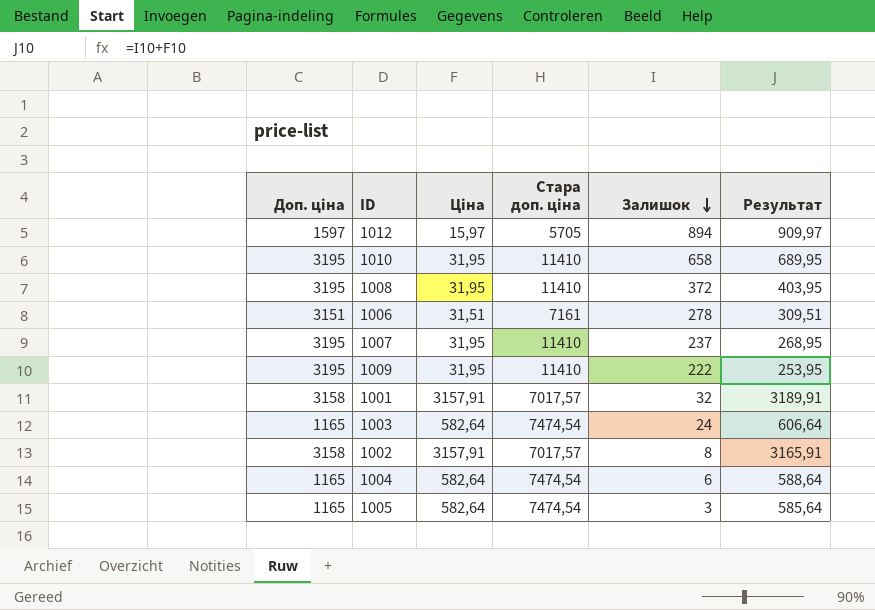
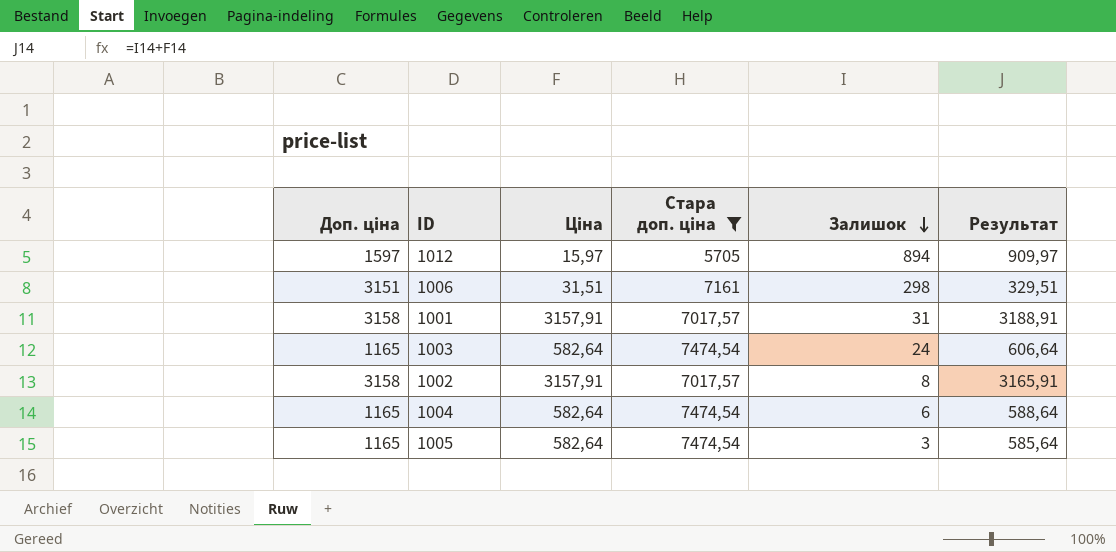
filter: none -> Стара доп. ціна != 11410
1006 | Залишок: 278 -> 298
1006 | Результат: 309,51 -> 329,51
1001 | Залишок: 32 -> 31
1001 | Результат: 3189,91 -> 3188,91

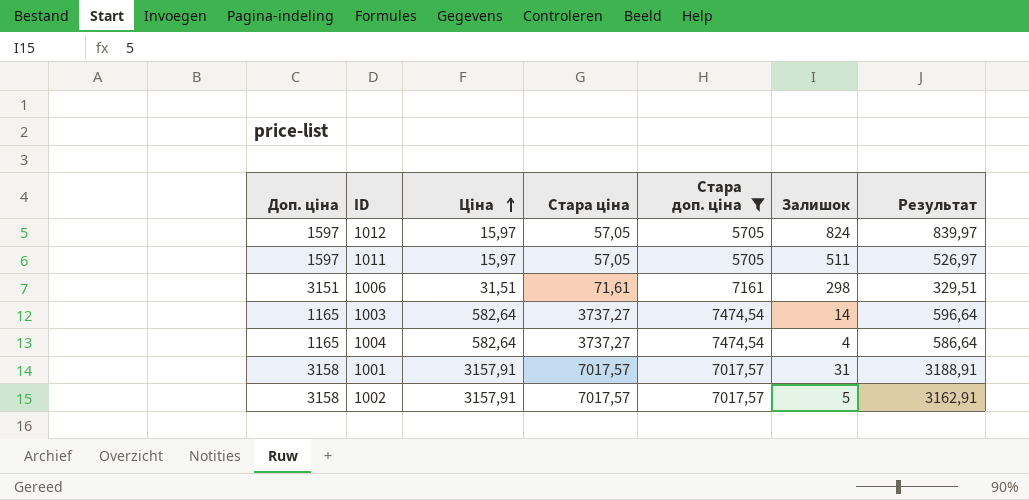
row order: Залишок descending -> Ціна ascending
column Стара ціна | position: none -> 4
row 1005: 1165 | 582,64 | 7474,54 | 3 | 585,64 -> none
1012 | Залишок: 894 -> 824
1012 | Результат: 909,97 -> 839,97
row 1011: none -> 1597 | 15,97 | 57,05 | 5705 | 511 | 526,97
1003 | Залишок: 24 -> 14
1003 | Результат: 606,64 -> 596,64
1004 | Залишок: 6 -> 4
1004 | Результат: 588,64 -> 586,64
1002 | Залишок: 8 -> 5
1002 | Результат: 3165,91 -> 3162,91

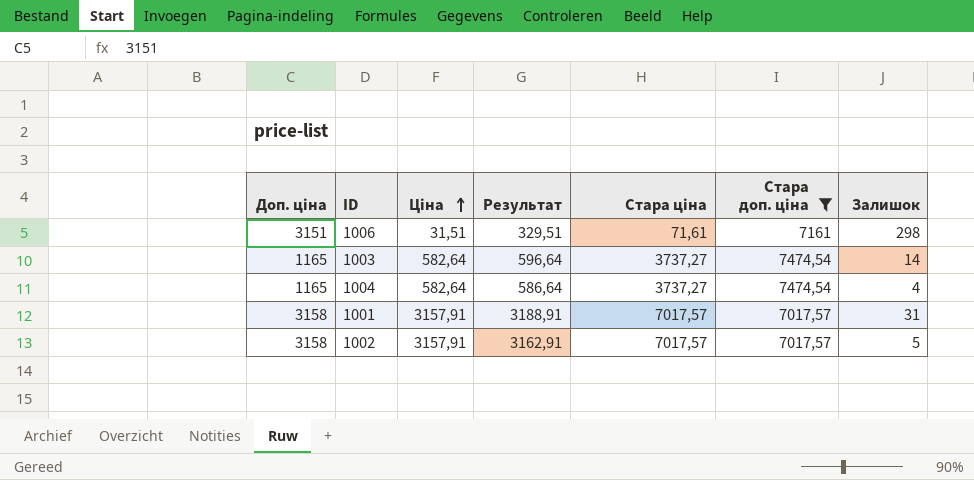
column Результат | position: 7 -> 4
row 1012: 1597 | 15,97 | 57,05 | 5705 | 824 | 839,97 -> none
row 1011: 1597 | 15,97 | 57,05 | 5705 | 511 | 526,97 -> none

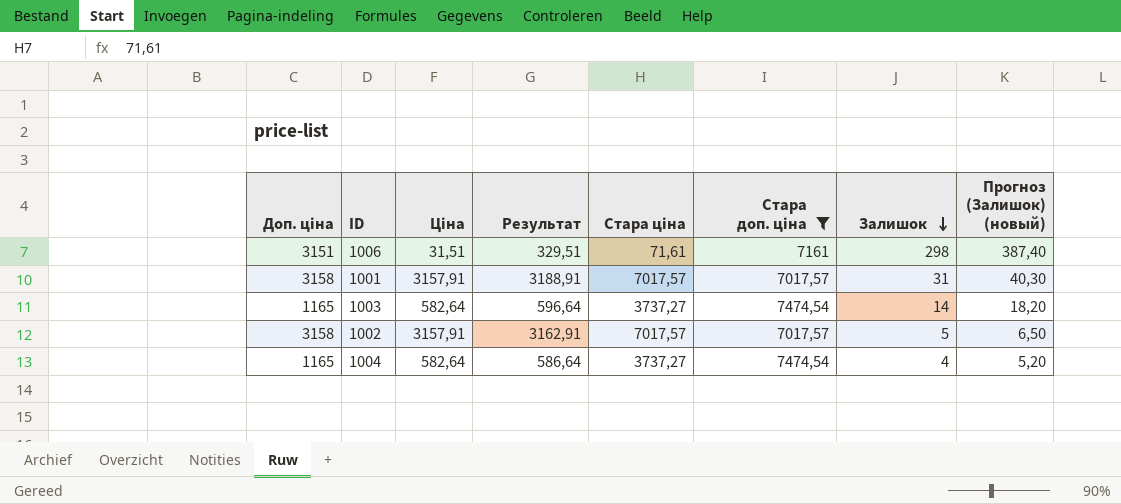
row order: Ціна ascending -> Залишок descending
column Прогноз (Залишок) (новый) | formula: none -> [Залишок] * 1,3

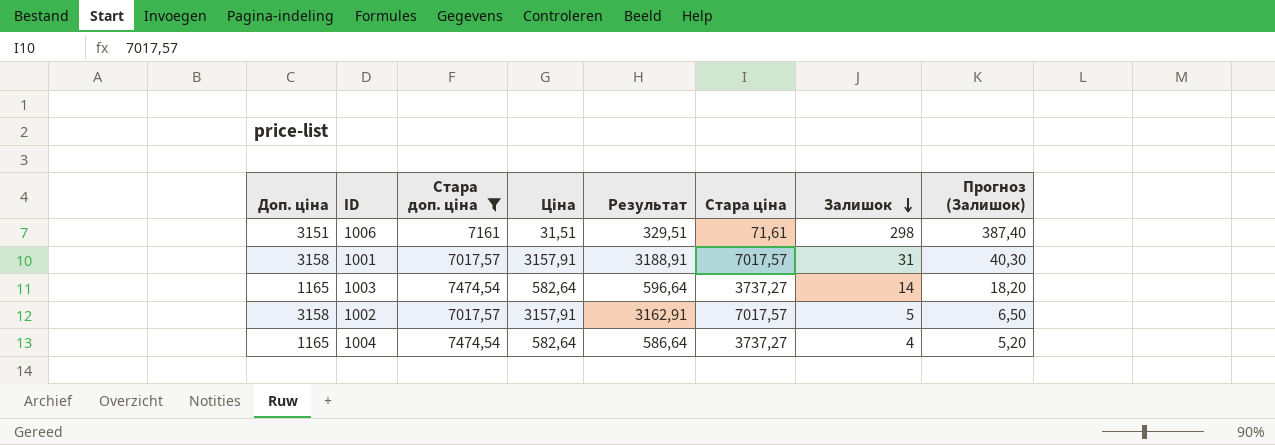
column Стара доп. ціна | position: 6 -> 3
column name: Прогноз (Залишок) (новый) -> Прогноз (Залишок)

